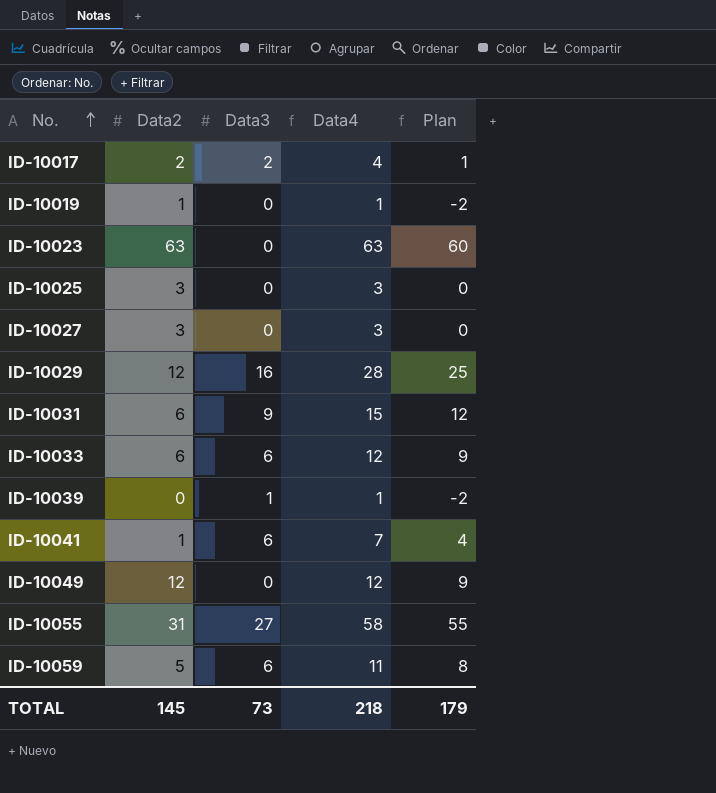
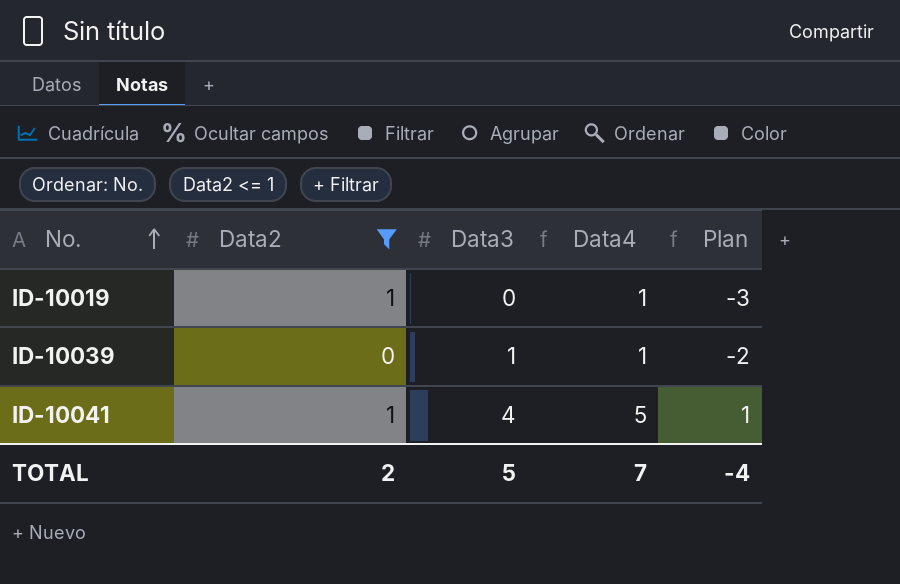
filter: none -> Data2 <= 1
column Plan | formula: [Data4] - 3 -> [Data3] - 3
ID-10041 | Data3: 6 -> 4
ID-10041 | Data4: 7 -> 5
TOTAL | Data2: 145 -> 2
TOTAL | Data3: 73 -> 5
TOTAL | Data4: 218 -> 7
TOTAL | Plan: 179 -> -4

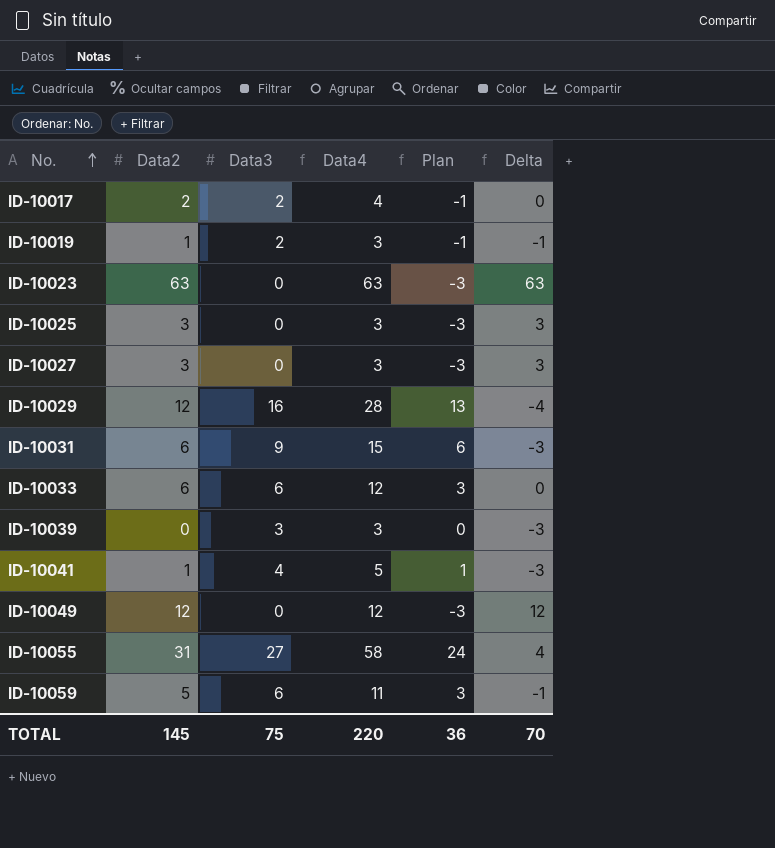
filter: Data2 <= 1 -> none
column Delta | formula: none -> [Data2] - [Data3]
ID-10019 | Data3: 0 -> 2
ID-10019 | Data4: 1 -> 3
ID-10019 | Plan: -3 -> -1
ID-10039 | Data3: 1 -> 3
ID-10039 | Data4: 1 -> 3
ID-10039 | Plan: -2 -> 0
TOTAL | Data2: 2 -> 145
TOTAL | Data3: 5 -> 75
TOTAL | Data4: 7 -> 220
TOTAL | Plan: -4 -> 36

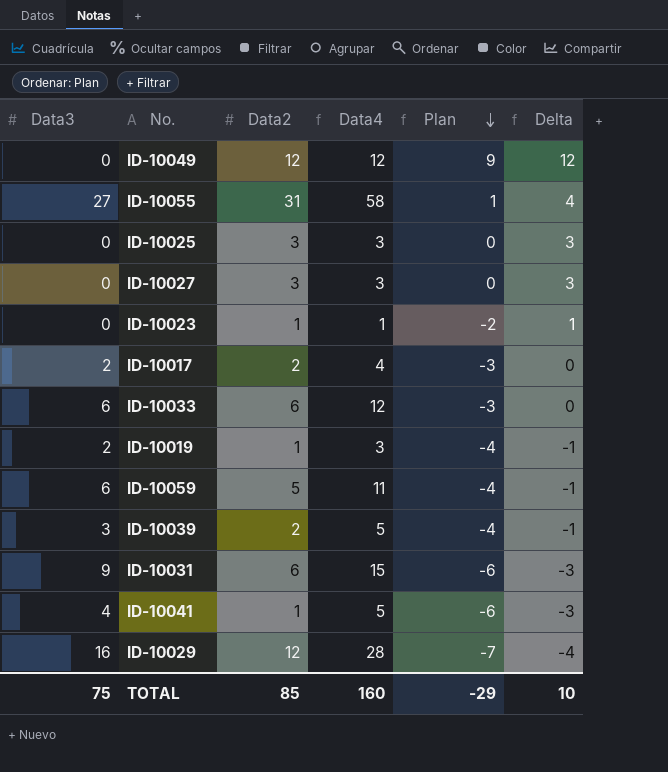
row order: No. ascending -> Plan descending
column Data3 | position: 3 -> 1
column Plan | formula: [Data3] - 3 -> [Delta] - 3
ID-10023 | Data2: 63 -> 1
ID-10023 | Data4: 63 -> 1
ID-10023 | Delta: 63 -> 1
ID-10039 | Data2: 0 -> 2
ID-10039 | Data4: 3 -> 5
ID-10039 | Delta: -3 -> -1
TOTAL | Data2: 145 -> 85
TOTAL | Data4: 220 -> 160
TOTAL | Plan: 36 -> -29
TOTAL | Delta: 70 -> 10

